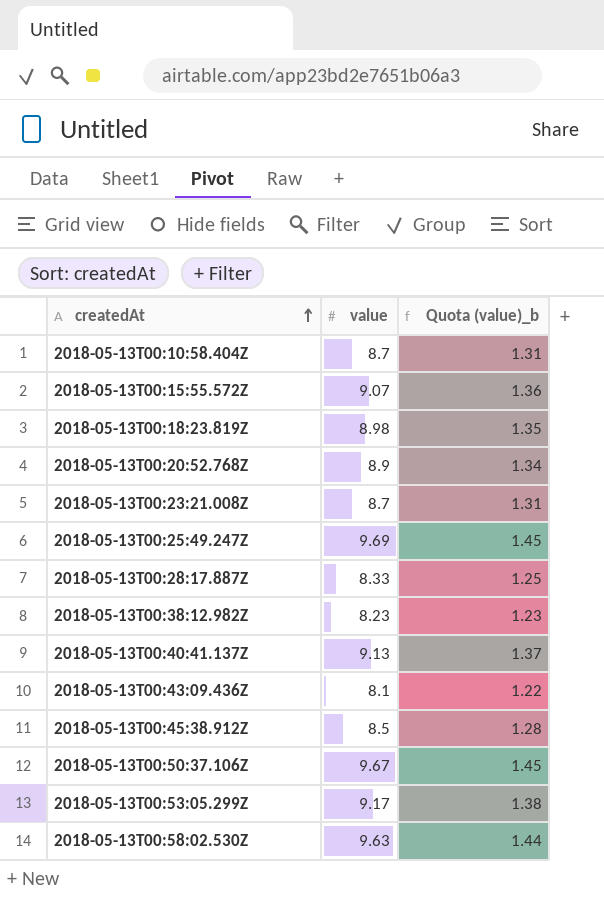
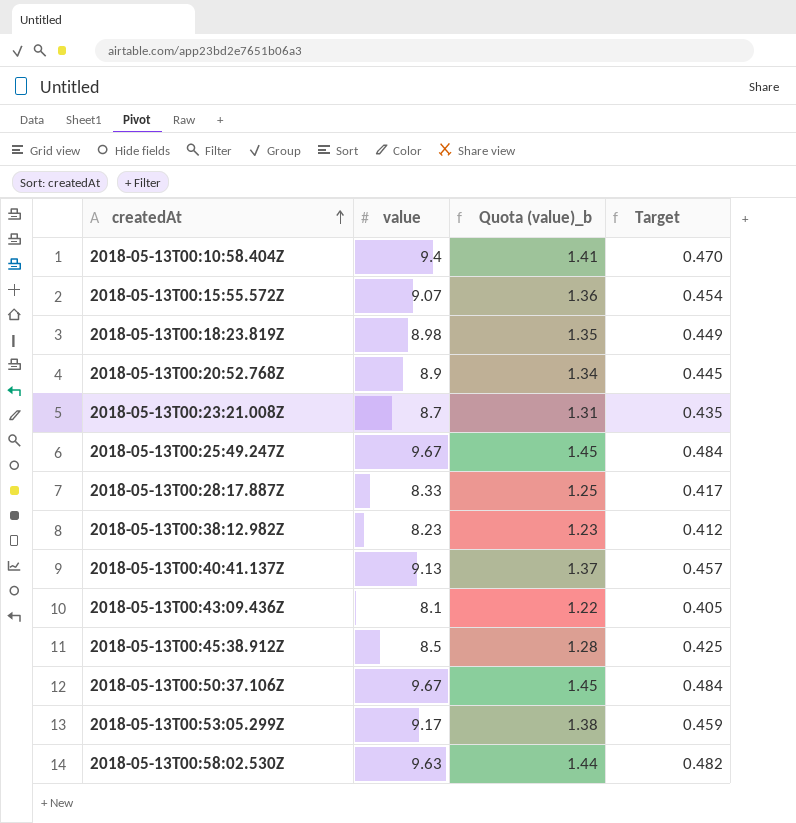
column Target | formula: none -> [value] * 0.05
2018-05-13T00:10:58.404Z | value: 8.7 -> 9.4
2018-05-13T00:10:58.404Z | Quota (value)_b: 1.31 -> 1.41
2018-05-13T00:25:49.247Z | value: 9.69 -> 9.67

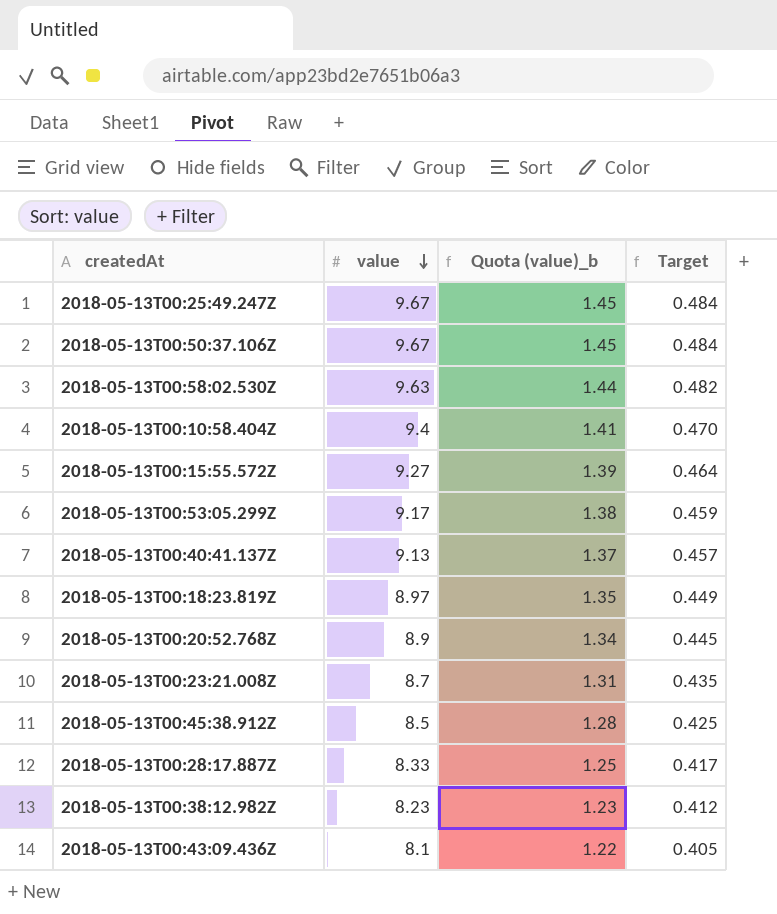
row order: createdAt ascending -> value descending
2018-05-13T00:15:55.572Z | value: 9.07 -> 9.27
2018-05-13T00:15:55.572Z | Quota (value)_b: 1.36 -> 1.39
2018-05-13T00:15:55.572Z | Target: 0.454 -> 0.464
2018-05-13T00:18:23.819Z | value: 8.98 -> 8.97

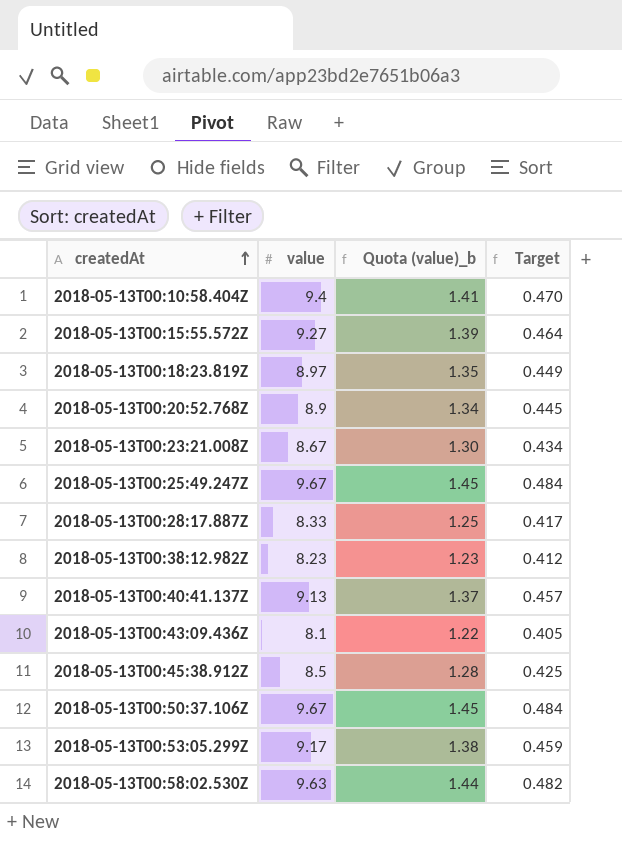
row order: value descending -> createdAt ascending
2018-05-13T00:23:21.008Z | value: 8.7 -> 8.67
2018-05-13T00:23:21.008Z | Quota (value)_b: 1.31 -> 1.30
2018-05-13T00:23:21.008Z | Target: 0.435 -> 0.434

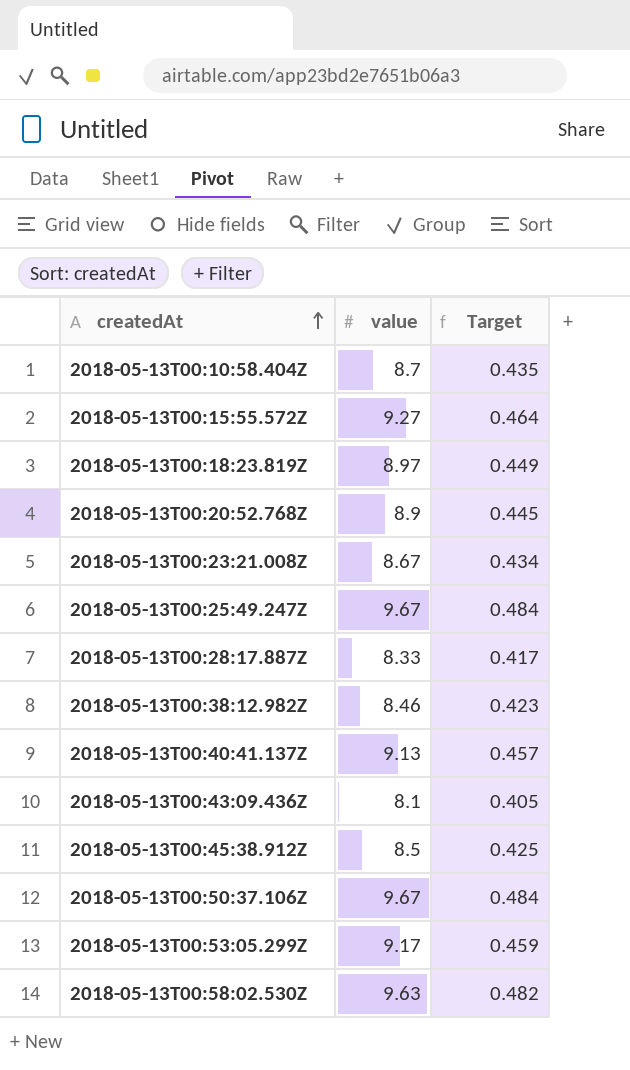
column Quota (value)_b | formula: [value] * 0.15 -> none
2018-05-13T00:10:58.404Z | value: 9.4 -> 8.7
2018-05-13T00:10:58.404Z | Target: 0.470 -> 0.435
2018-05-13T00:38:12.982Z | value: 8.23 -> 8.46
2018-05-13T00:38:12.982Z | Target: 0.412 -> 0.423

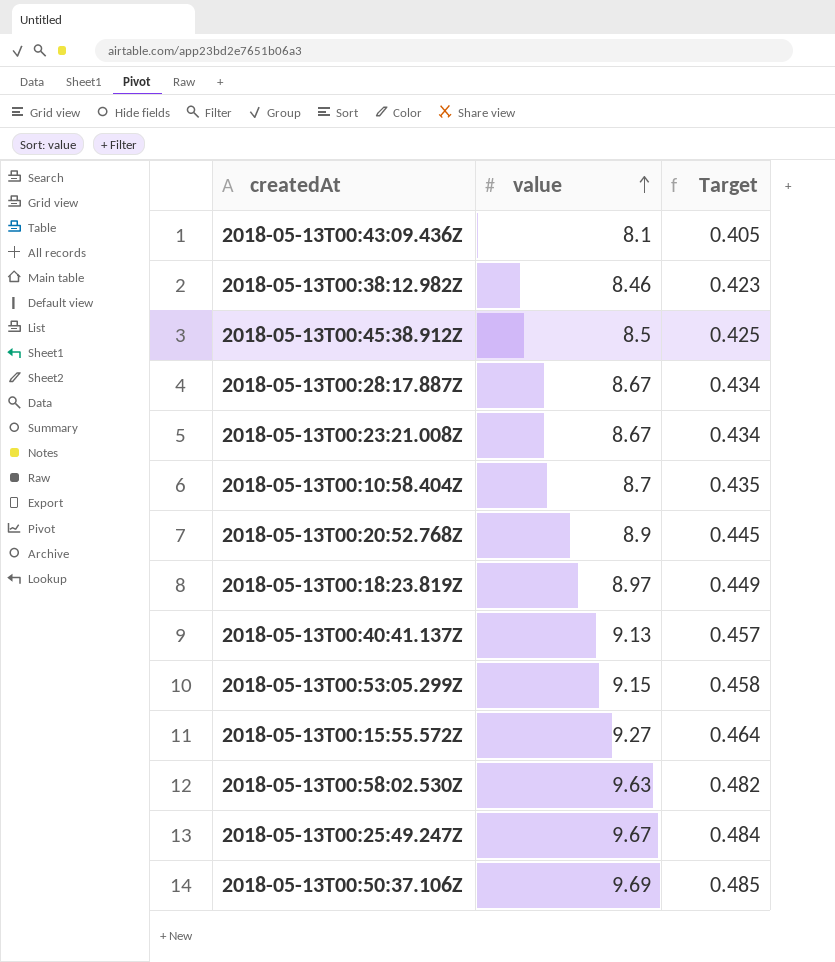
row order: createdAt ascending -> value ascending
2018-05-13T00:28:17.887Z | value: 8.33 -> 8.67
2018-05-13T00:28:17.887Z | Target: 0.417 -> 0.434
2018-05-13T00:53:05.299Z | value: 9.17 -> 9.15
2018-05-13T00:53:05.299Z | Target: 0.459 -> 0.458
2018-05-13T00:50:37.106Z | value: 9.67 -> 9.69
2018-05-13T00:50:37.106Z | Target: 0.484 -> 0.485

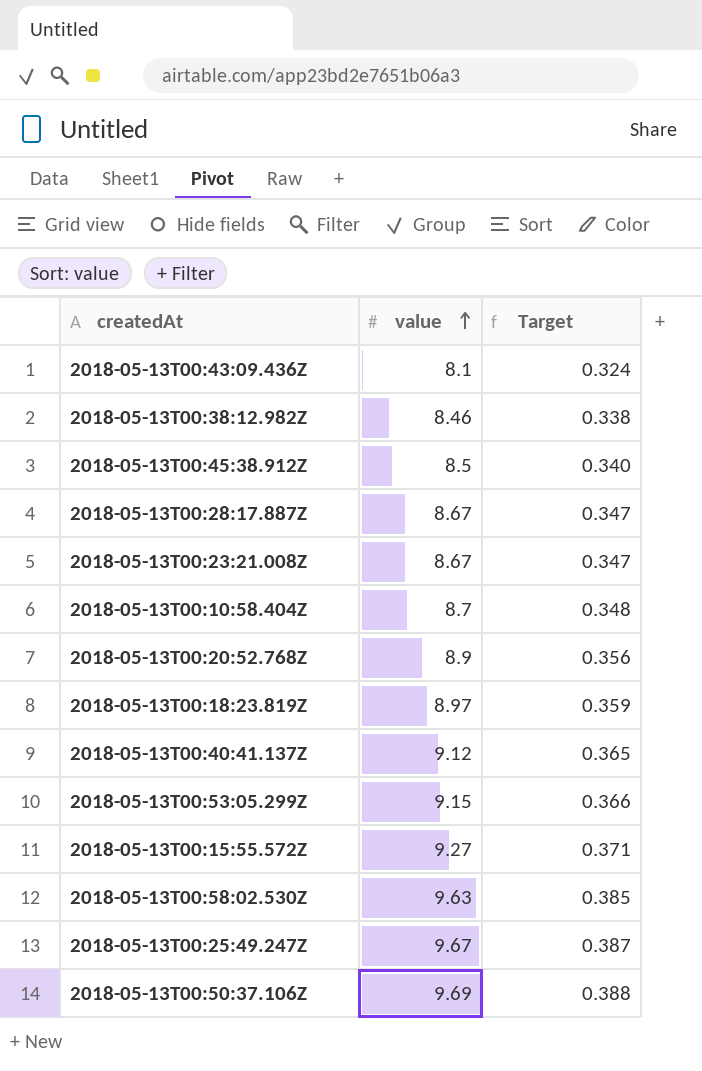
column Target | formula: [value] * 0.05 -> [value] * 0.04
2018-05-13T00:40:41.137Z | value: 9.13 -> 9.12

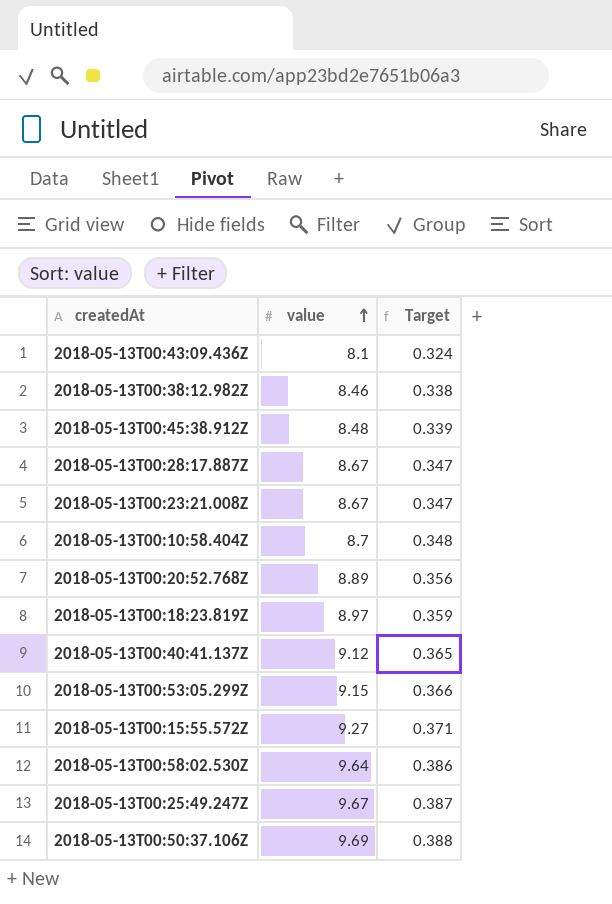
2018-05-13T00:45:38.912Z | value: 8.5 -> 8.48
2018-05-13T00:45:38.912Z | Target: 0.340 -> 0.339
2018-05-13T00:20:52.768Z | value: 8.9 -> 8.89
2018-05-13T00:58:02.530Z | value: 9.63 -> 9.64
2018-05-13T00:58:02.530Z | Target: 0.385 -> 0.386

